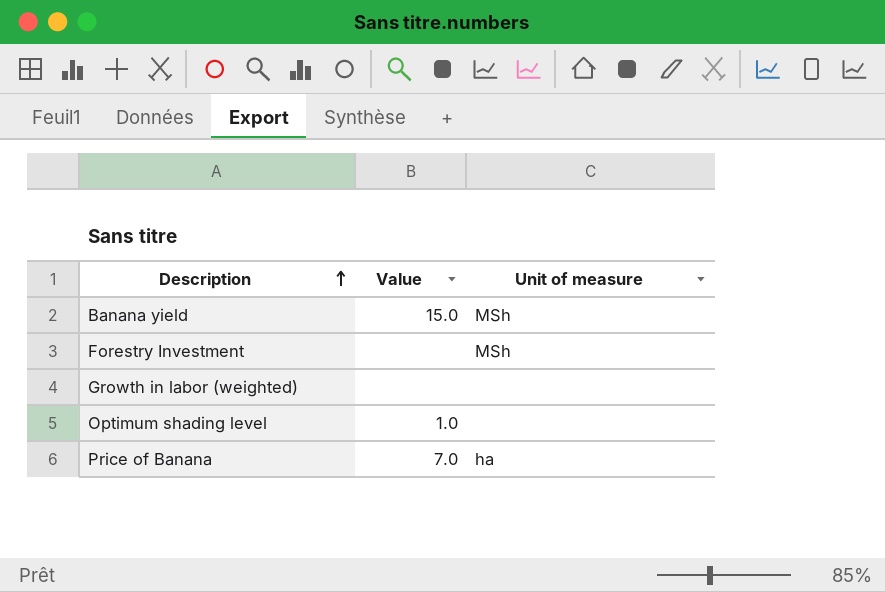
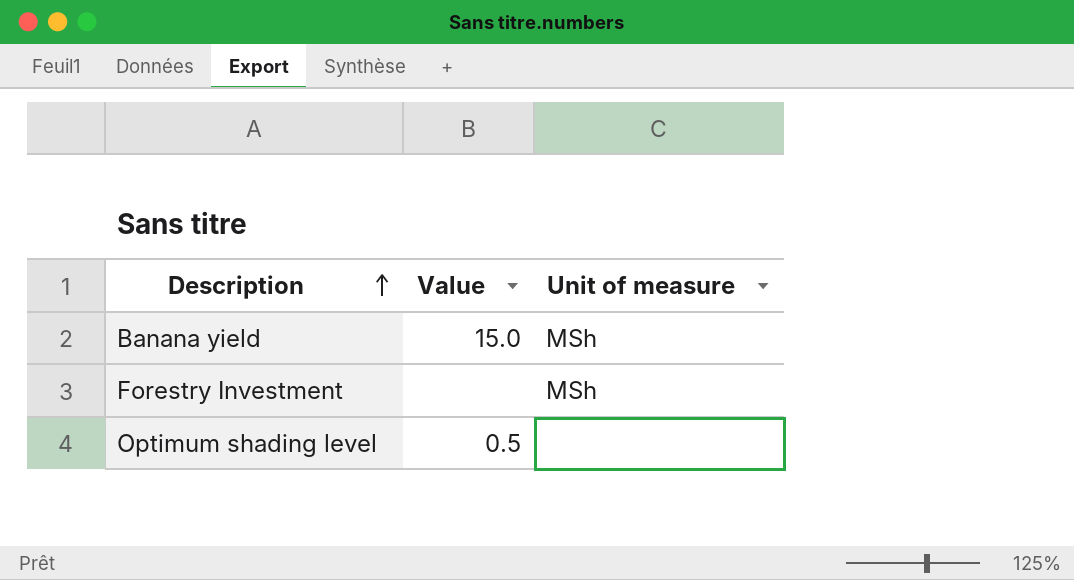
row Growth in labor (weighted): none | none -> none
row Price of Banana: 7.0 | ha -> none
Optimum shading level | Value: 1.0 -> 0.5

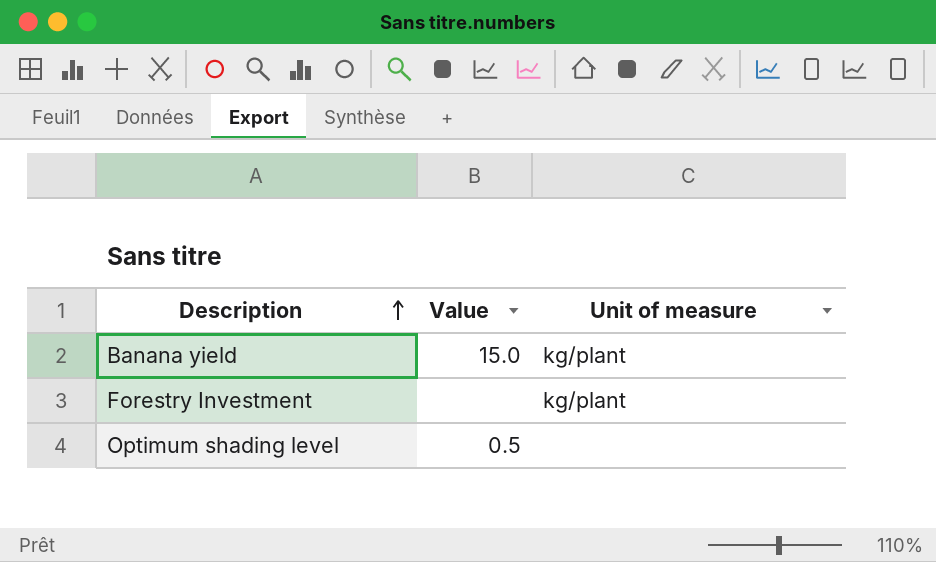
Banana yield | Unit of measure: MSh -> kg/plant
Forestry Investment | Unit of measure: MSh -> kg/plant

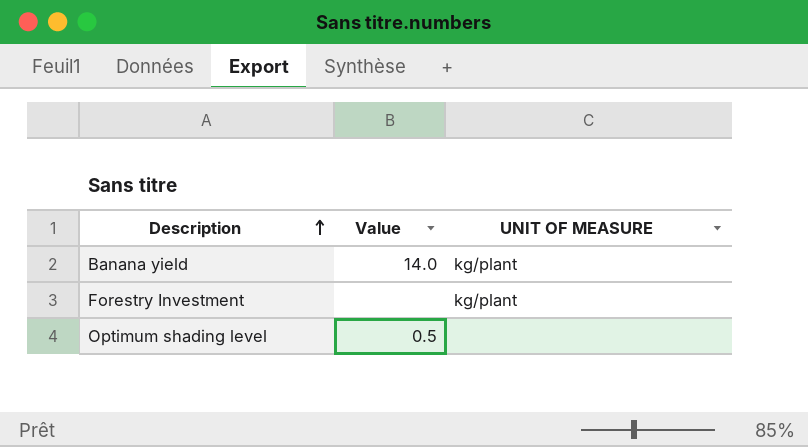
column name: Unit of measure -> UNIT OF MEASURE
Banana yield | Value: 15.0 -> 14.0

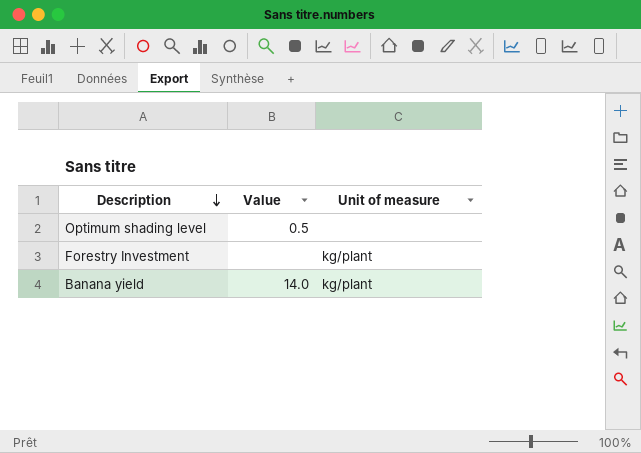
row order: Description ascending -> Description descending
column name: UNIT OF MEASURE -> Unit of measure

